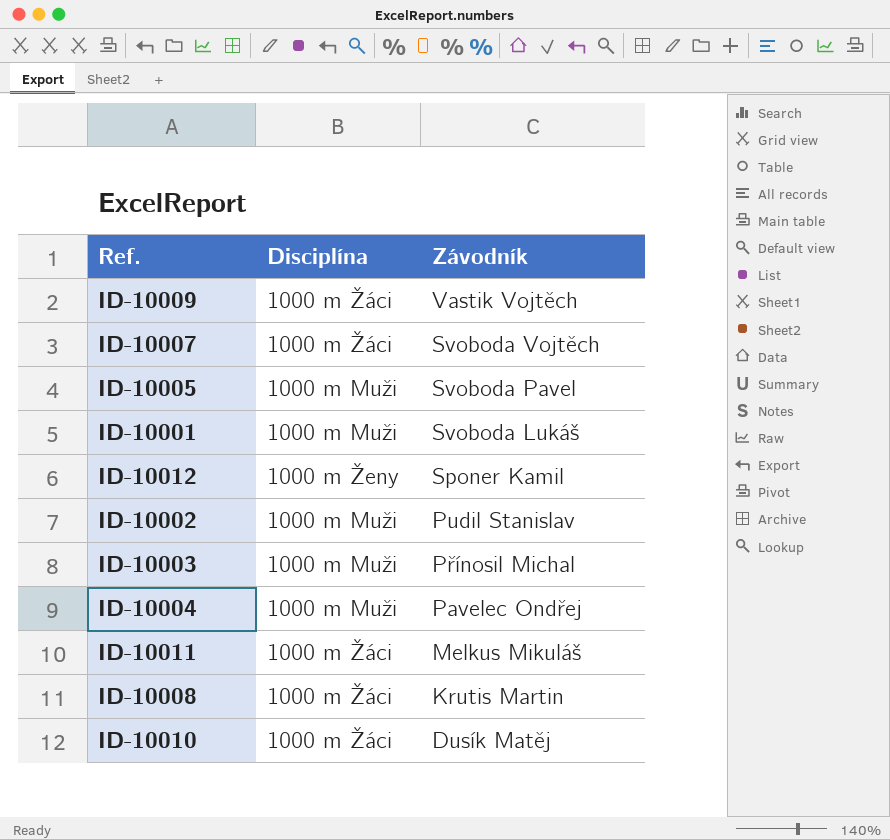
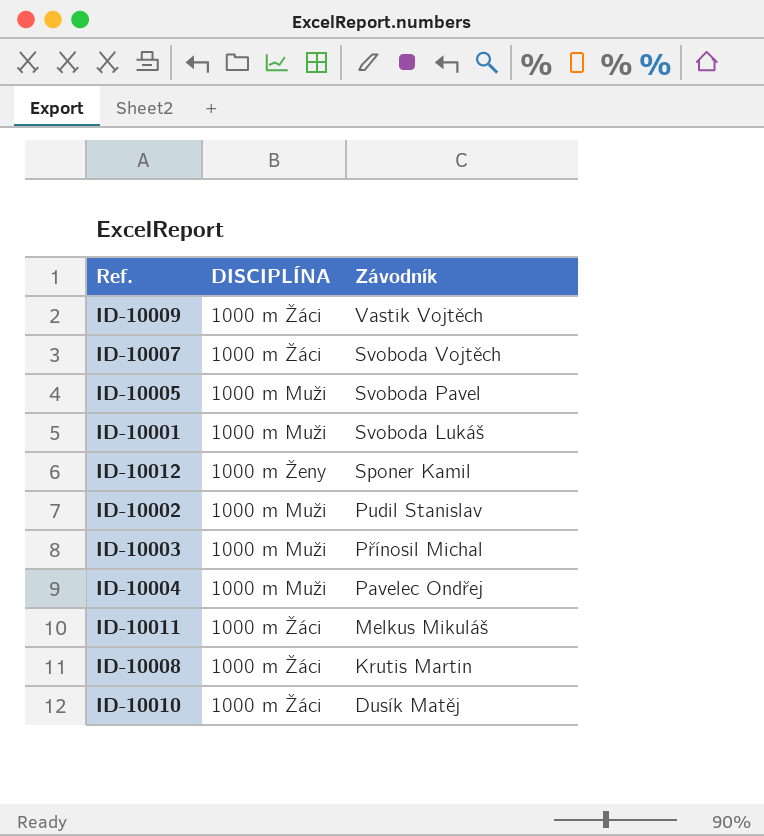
column name: Disciplína -> DISCIPLÍNA

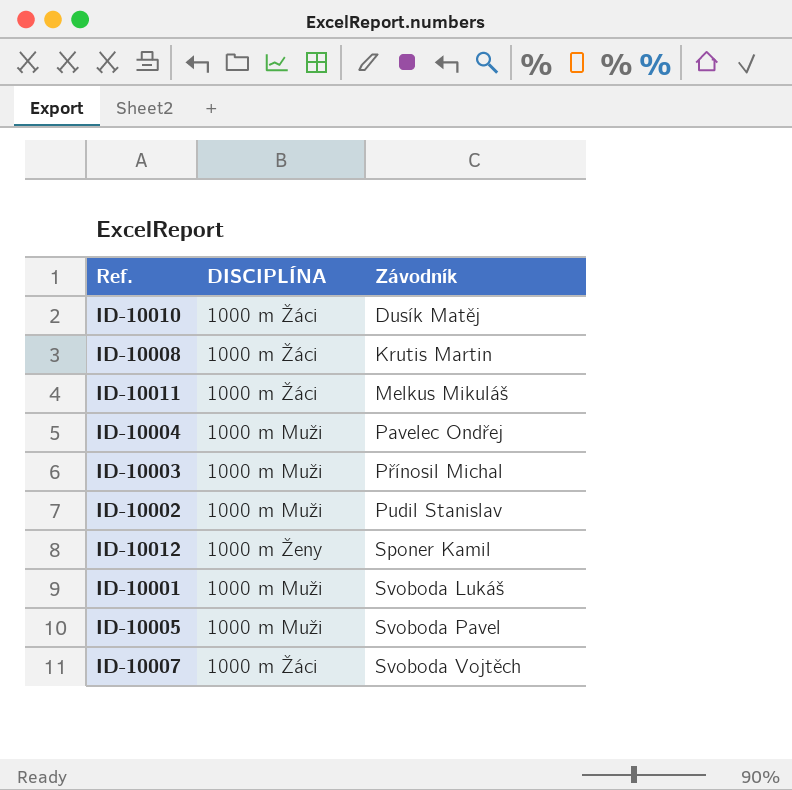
row order: Závodník descending -> Závodník ascending
row ID-10009: 1000 m Žáci | Vastik Vojtěch -> none

